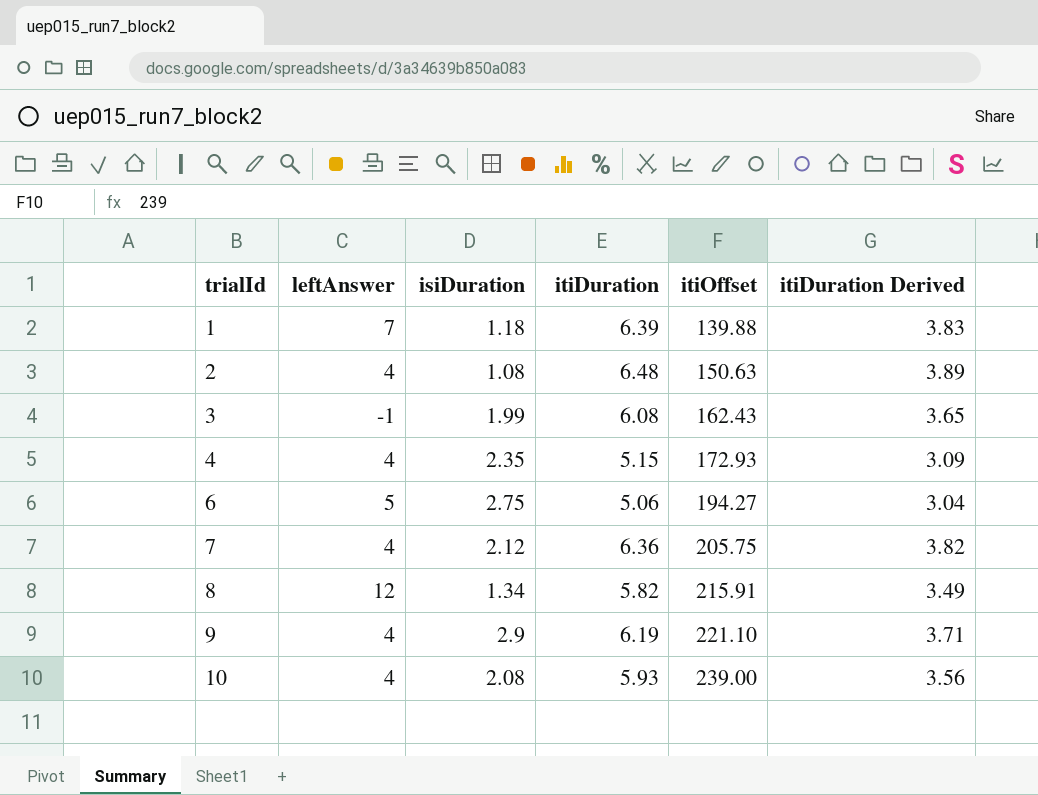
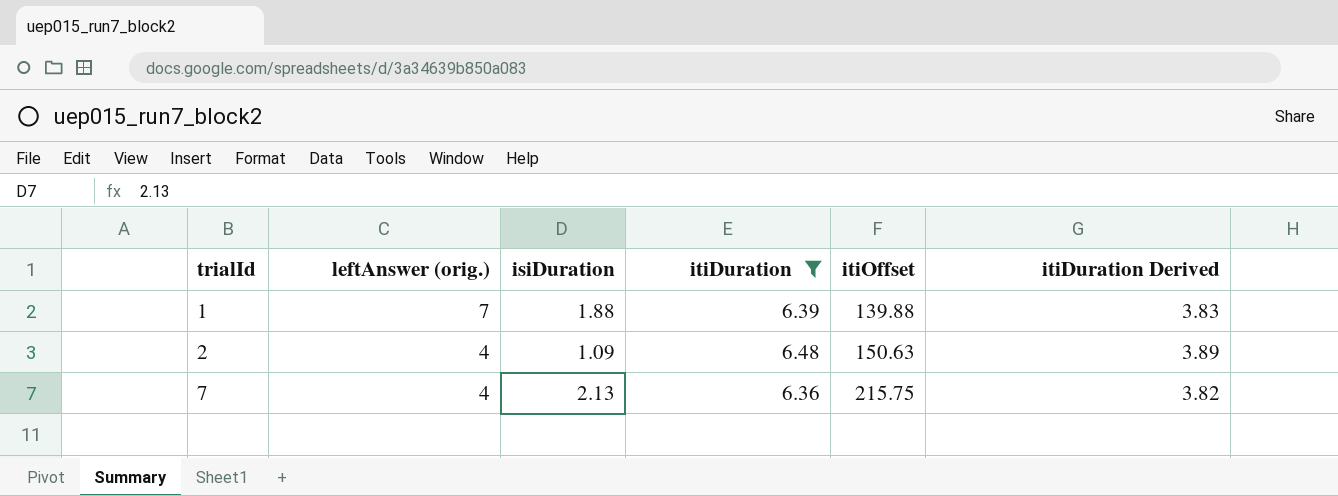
filter: none -> itiDuration >= 6.36
column name: leftAnswer -> leftAnswer (orig.)
1 | isiDuration: 1.18 -> 1.88
2 | isiDuration: 1.08 -> 1.09
7 | isiDuration: 2.12 -> 2.13
7 | itiOffset: 205.75 -> 215.75

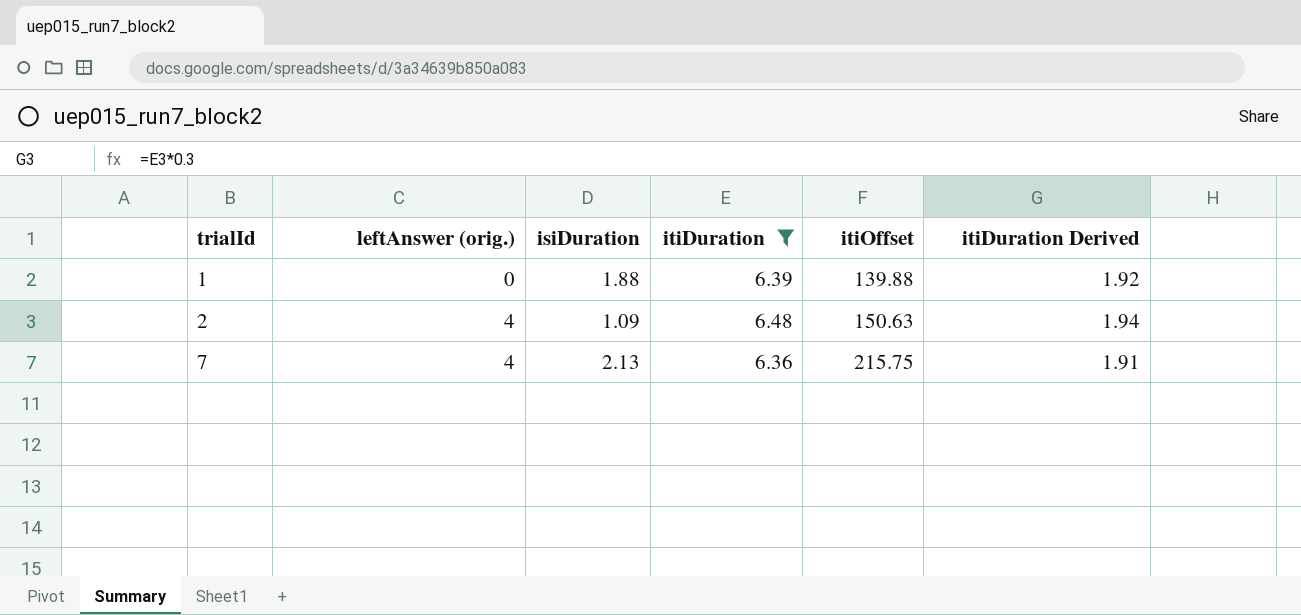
column itiDuration Derived | formula: [itiDuration] * 0.6 -> [itiDuration] * 0.3
1 | leftAnswer (orig.): 7 -> 0

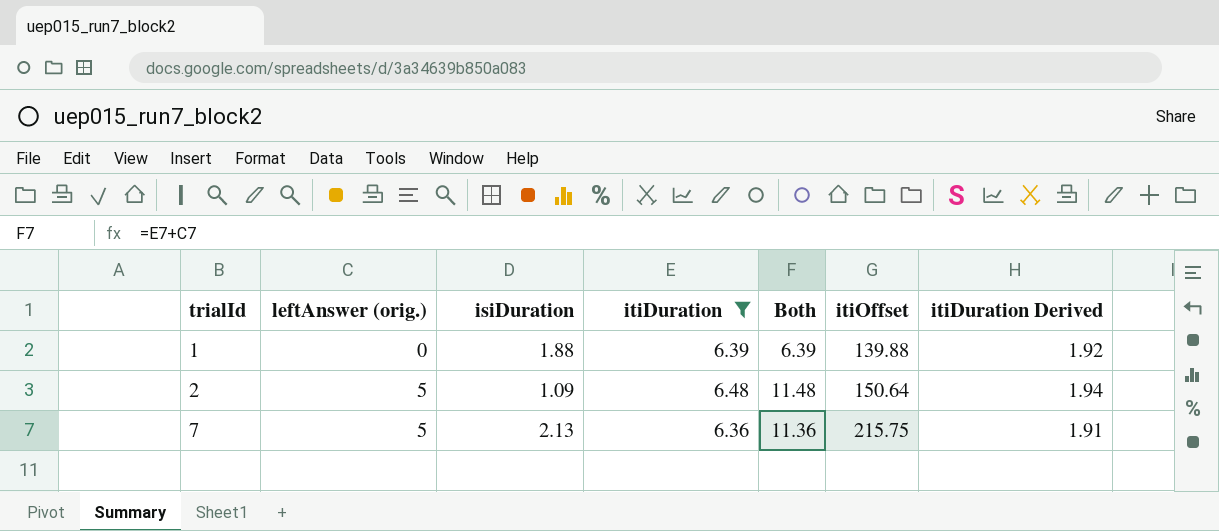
column Both | formula: none -> [leftAnswer (orig.)] + [itiDuration]
2 | leftAnswer (orig.): 4 -> 5
2 | itiOffset: 150.63 -> 150.64
7 | leftAnswer (orig.): 4 -> 5

